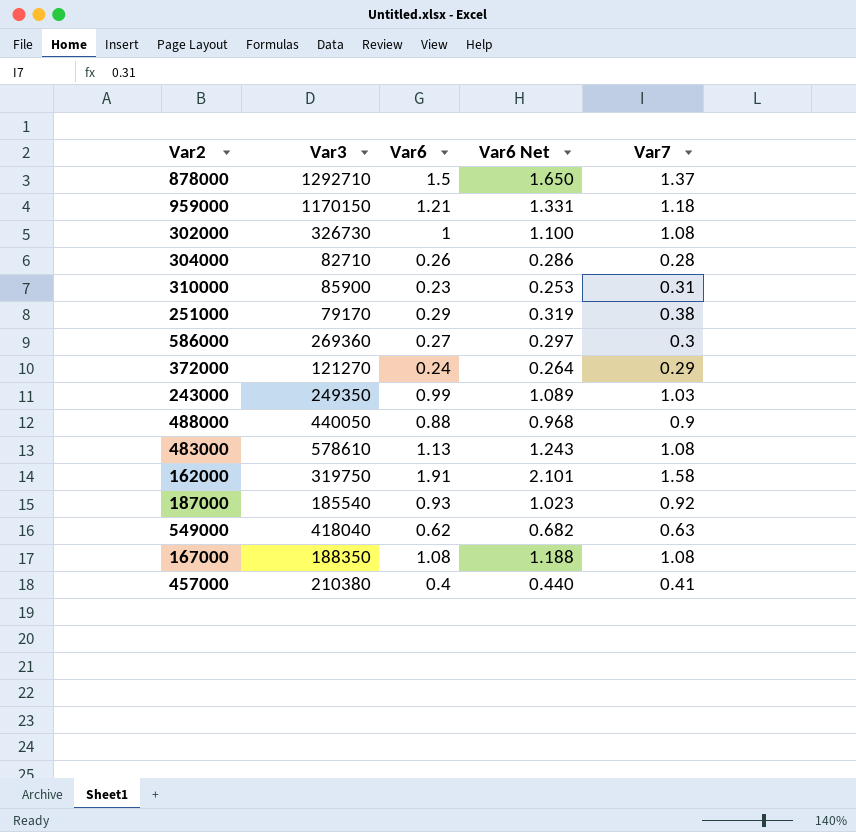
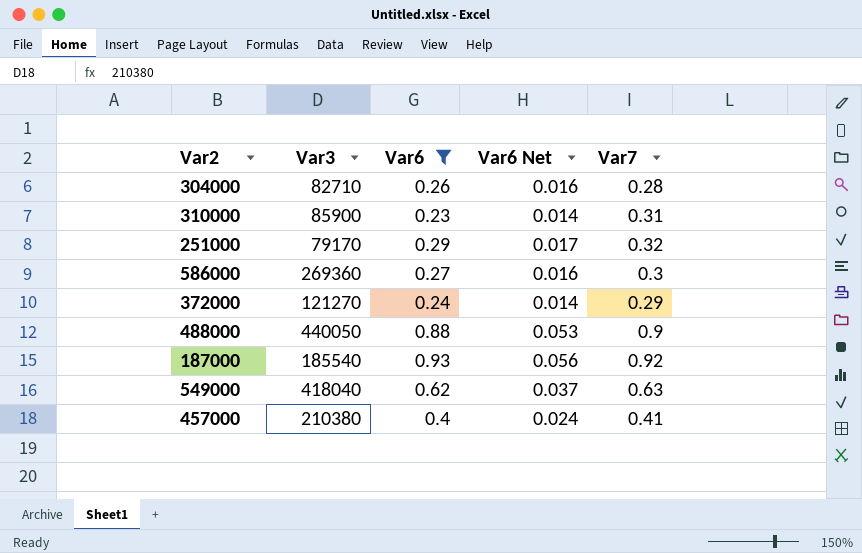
filter: none -> Var6 <= 0.93
column Var6 Net | formula: [Var6] * 1.1 -> [Var6] * 0.06
251000 | Var7: 0.38 -> 0.32

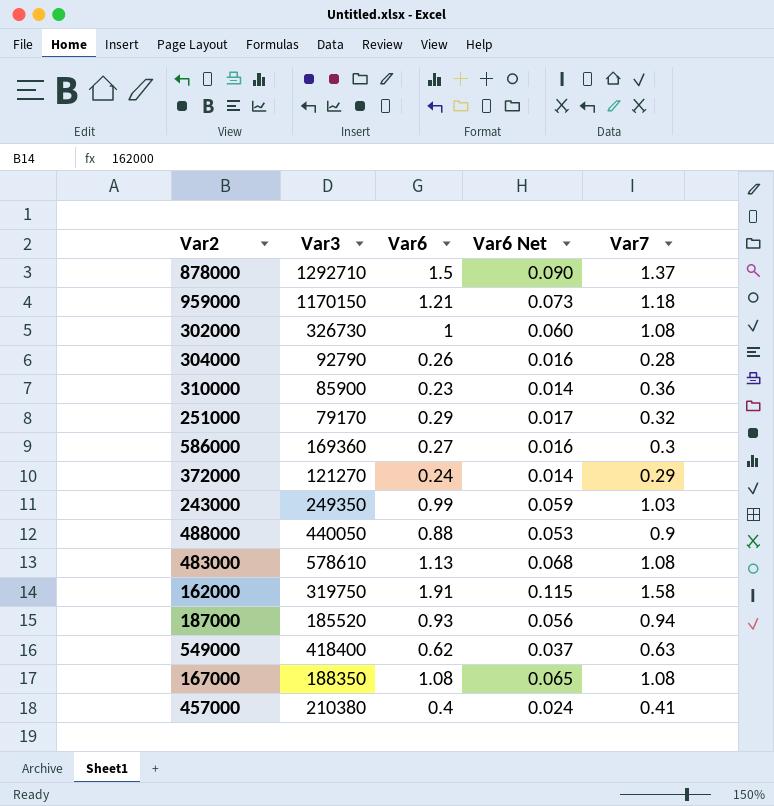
filter: Var6 <= 0.93 -> none
304000 | Var3: 82710 -> 92790
310000 | Var7: 0.31 -> 0.36
586000 | Var3: 269360 -> 169360
187000 | Var3: 185540 -> 185520
187000 | Var7: 0.92 -> 0.94
549000 | Var3: 418040 -> 418400

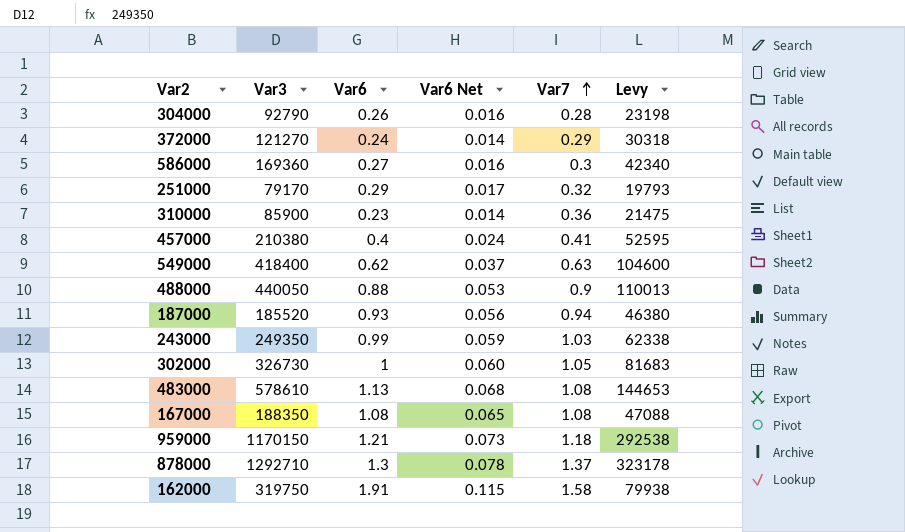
row order: none -> Var7 ascending
column Levy | formula: none -> [Var3] * 0.25
302000 | Var7: 1.08 -> 1.05
878000 | Var6: 1.5 -> 1.3
878000 | Var6 Net: 0.090 -> 0.078

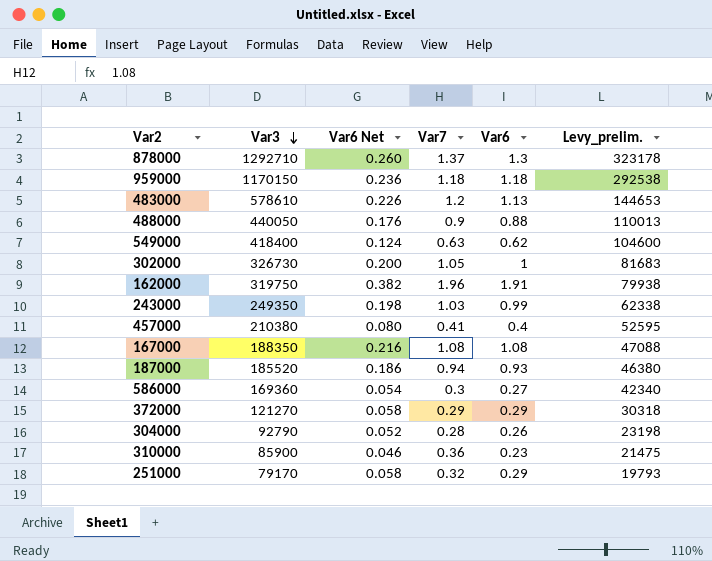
row order: Var7 ascending -> Var3 descending
column Var6 Net | formula: [Var6] * 0.06 -> [Var6] * 0.2
column Var6 | position: 3 -> 5
column name: Levy -> Levy_prelim.
959000 | Var6: 1.21 -> 1.18
483000 | Var7: 1.08 -> 1.2
162000 | Var7: 1.58 -> 1.96
372000 | Var6: 0.24 -> 0.29

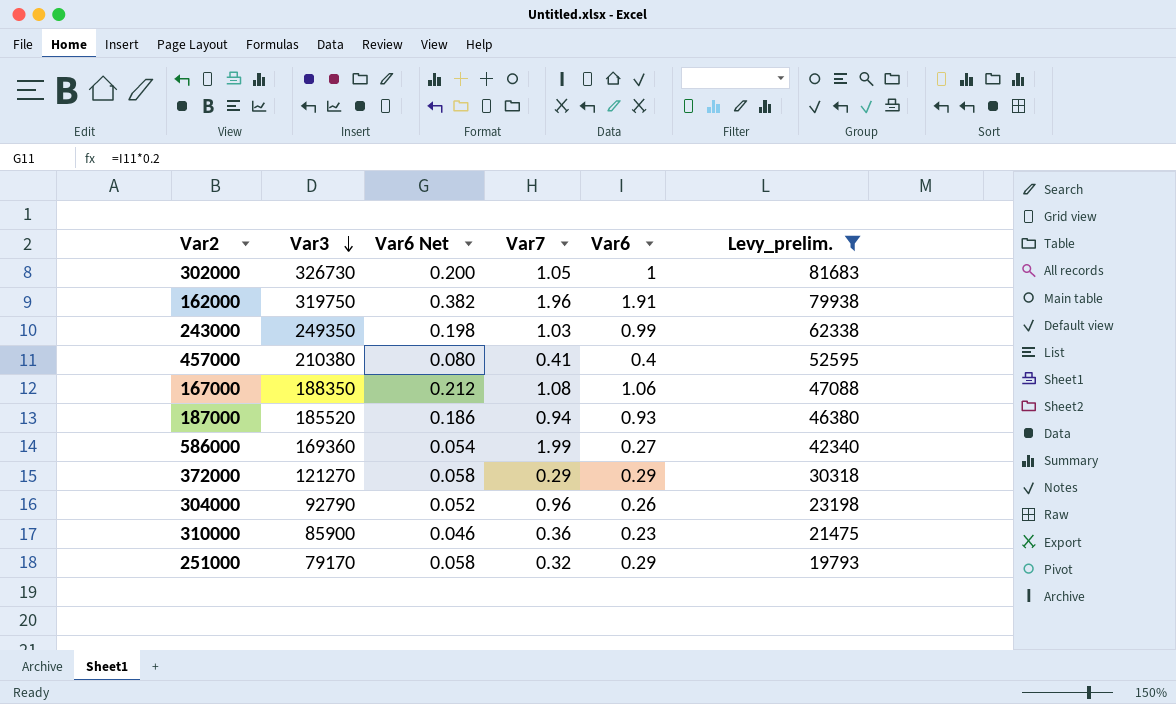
filter: none -> Levy_prelim. <= 81683
167000 | Var6 Net: 0.216 -> 0.212
167000 | Var6: 1.08 -> 1.06
586000 | Var7: 0.3 -> 1.99
304000 | Var7: 0.28 -> 0.96

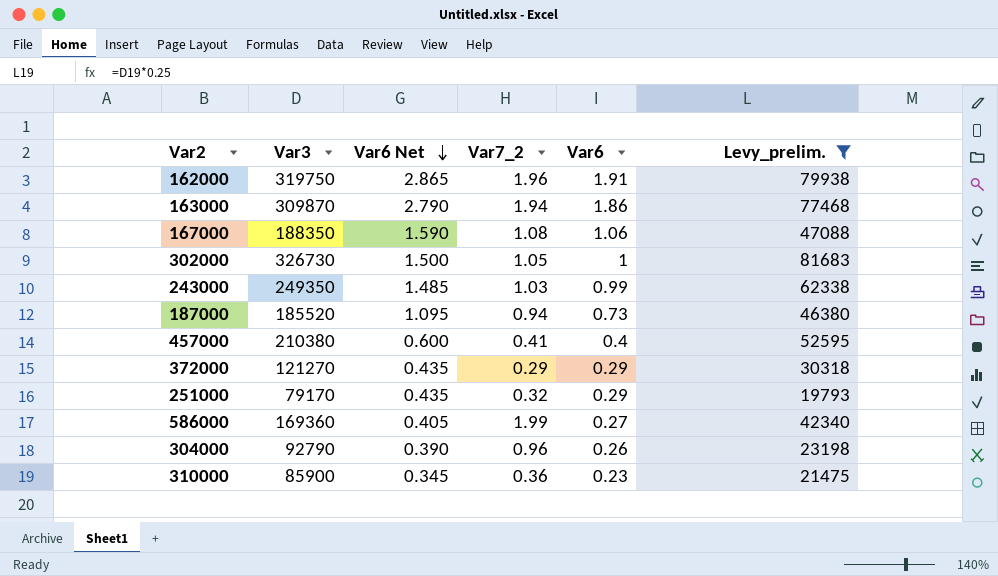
row order: Var3 descending -> Var6 Net descending
column Var6 Net | formula: [Var6] * 0.2 -> [Var6] * 1.5
column name: Var7 -> Var7_2
row 163000: none -> 309870 | 2.790 | 1.94 | 1.86 | 77468
187000 | Var6: 0.93 -> 0.73

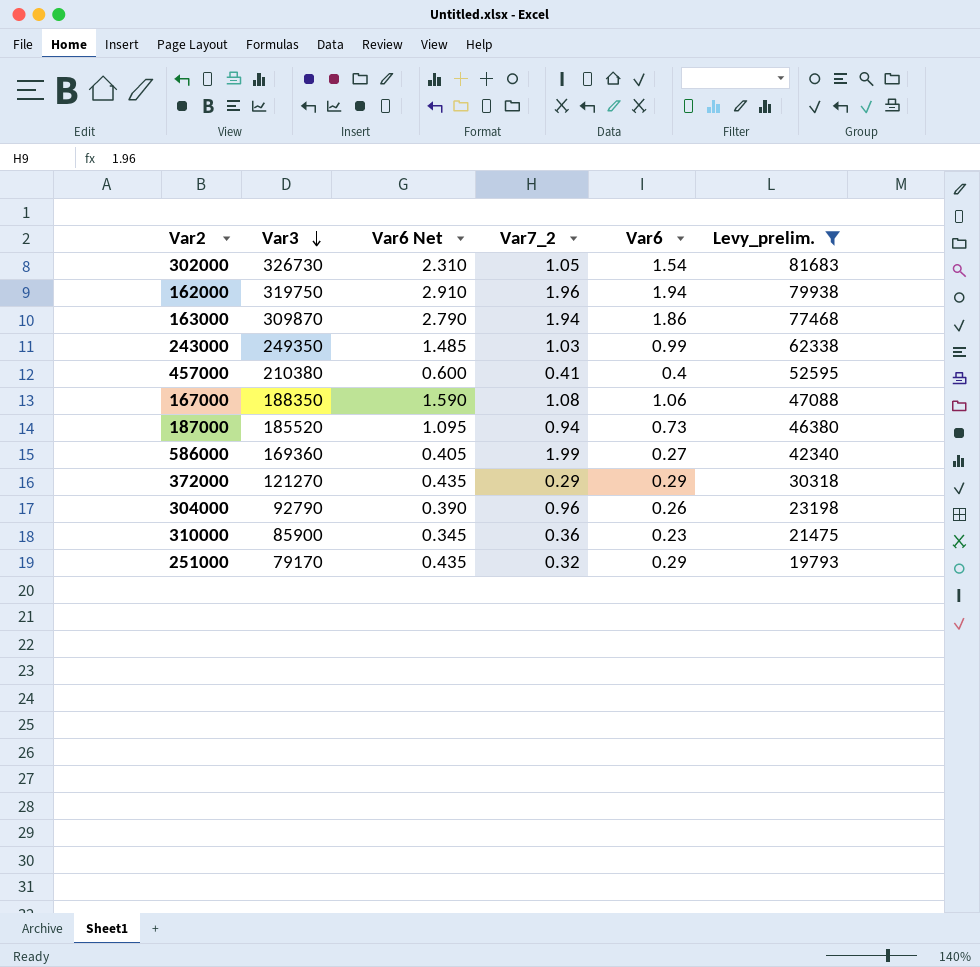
row order: Var6 Net descending -> Var3 descending
302000 | Var6 Net: 1.500 -> 2.310
302000 | Var6: 1 -> 1.54
162000 | Var6 Net: 2.865 -> 2.910
162000 | Var6: 1.91 -> 1.94

